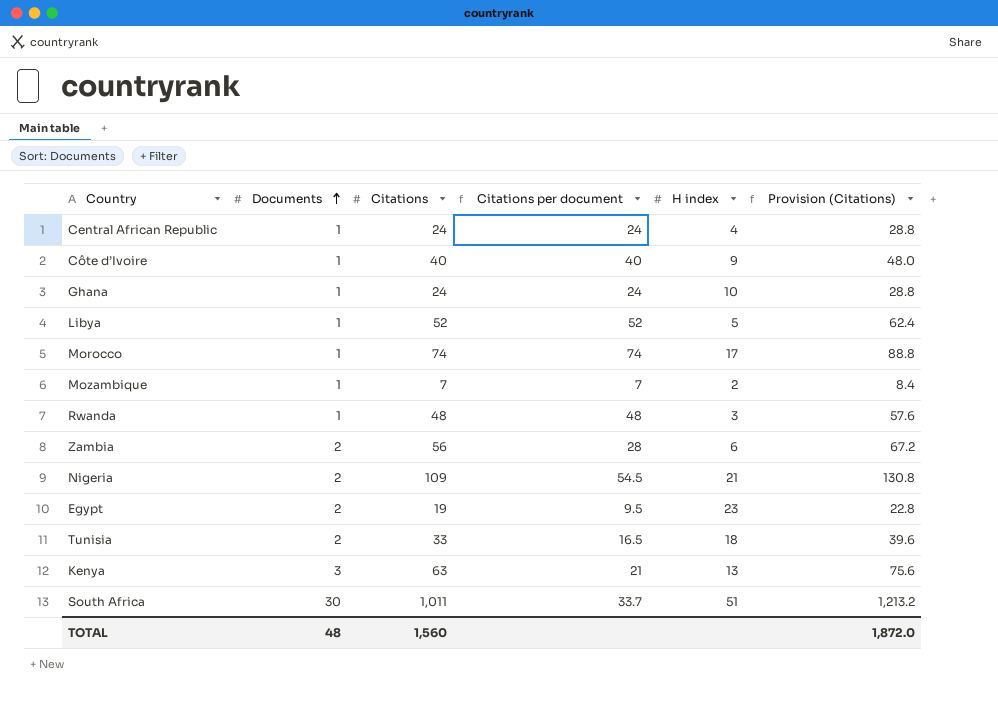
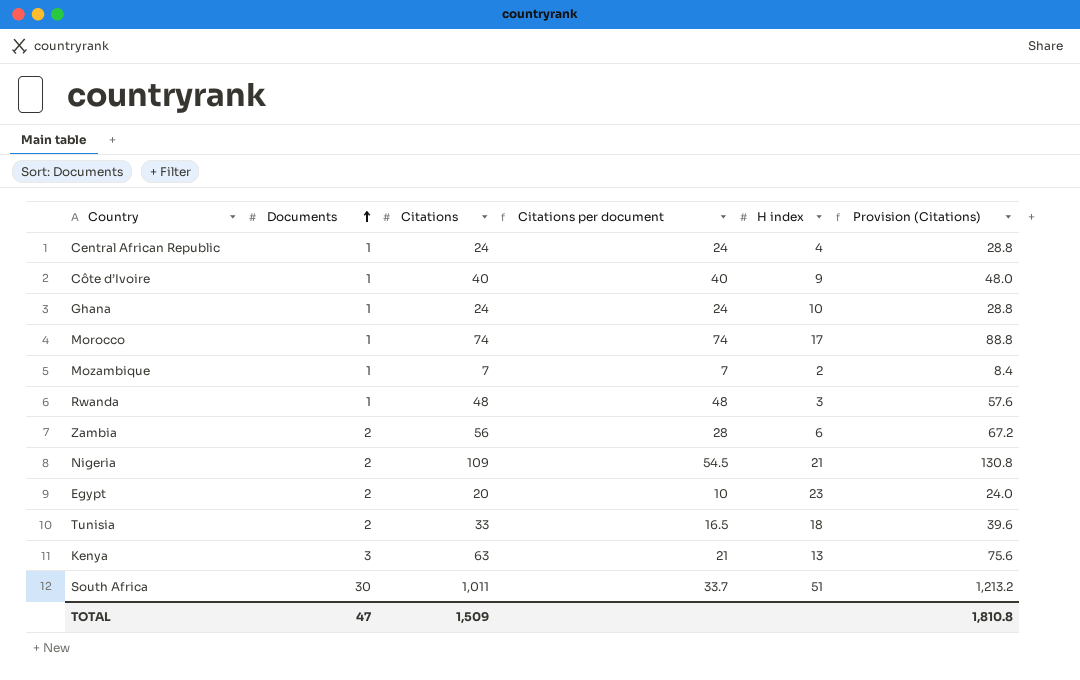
row Libya: 1 | 52 | 52 | 5 | 62.4 -> none
Egypt | Citations: 19 -> 20
Egypt | Citations per document: 9.5 -> 10
Egypt | Provision (Citations): 22.8 -> 24.0
TOTAL | Documents: 48 -> 47
TOTAL | Citations: 1,560 -> 1,509
TOTAL | Provision (Citations): 1,872.0 -> 1,810.8

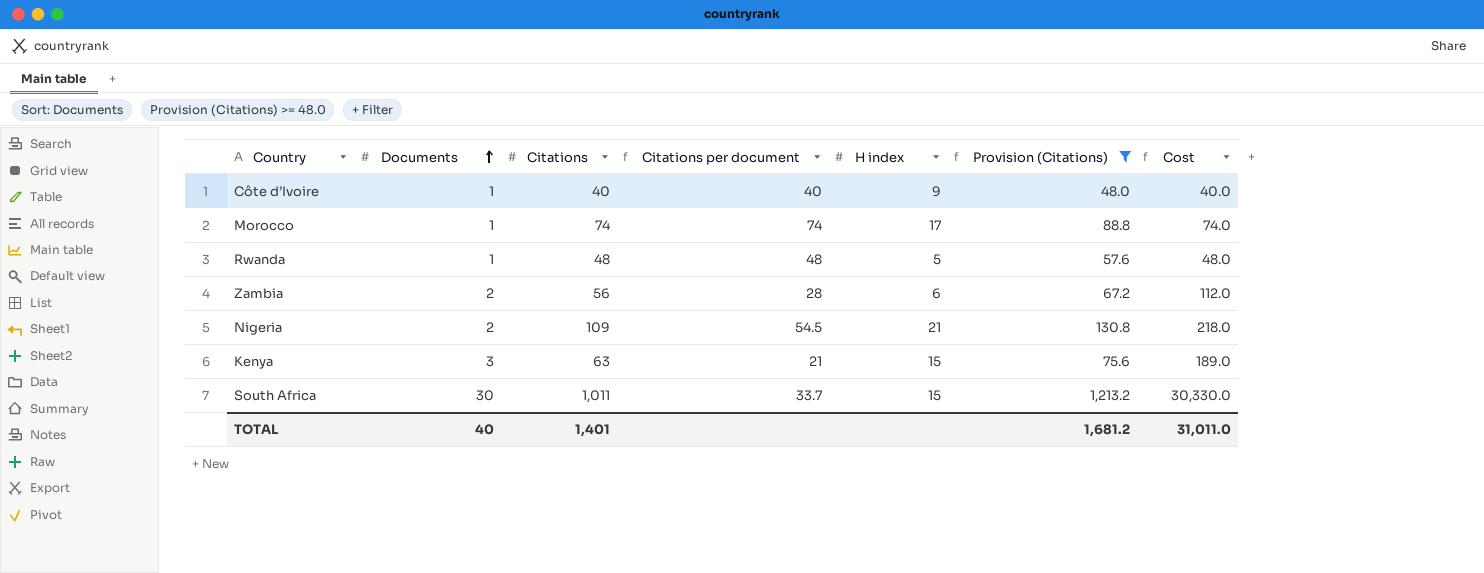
filter: none -> Provision (Citations) >= 48.0
column Cost | formula: none -> [Documents] * [Citations]
Rwanda | H index: 3 -> 5
Kenya | H index: 13 -> 15
South Africa | H index: 51 -> 15
TOTAL | Documents: 47 -> 40
TOTAL | Citations: 1,509 -> 1,401
TOTAL | Provision (Citations): 1,810.8 -> 1,681.2

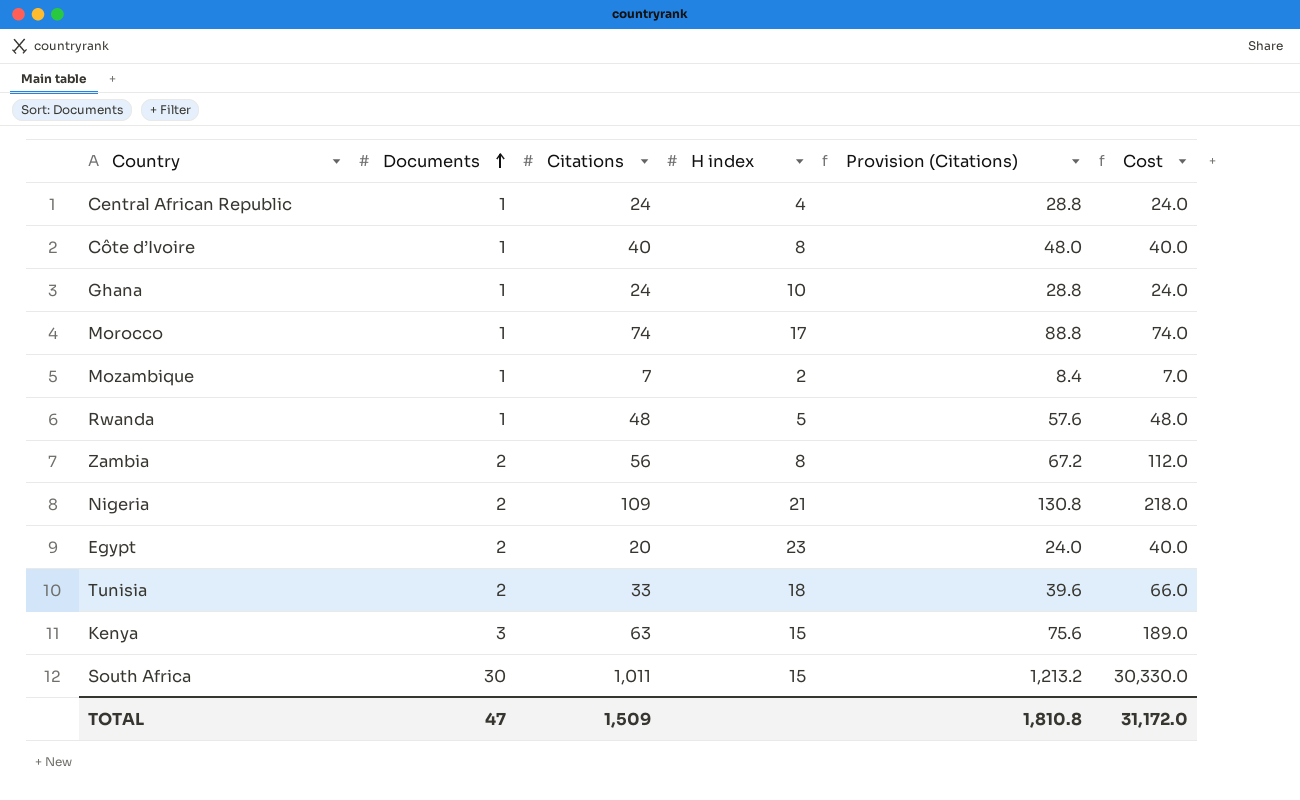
filter: Provision (Citations) >= 48.0 -> none
column Citations per document | formula: [Citations] / [Documents] -> none
Côte d’Ivoire | H index: 9 -> 8
Zambia | H index: 6 -> 8
TOTAL | Documents: 40 -> 47
TOTAL | Citations: 1,401 -> 1,509
TOTAL | Provision (Citations): 1,681.2 -> 1,810.8
TOTAL | Cost: 31,011.0 -> 31,172.0

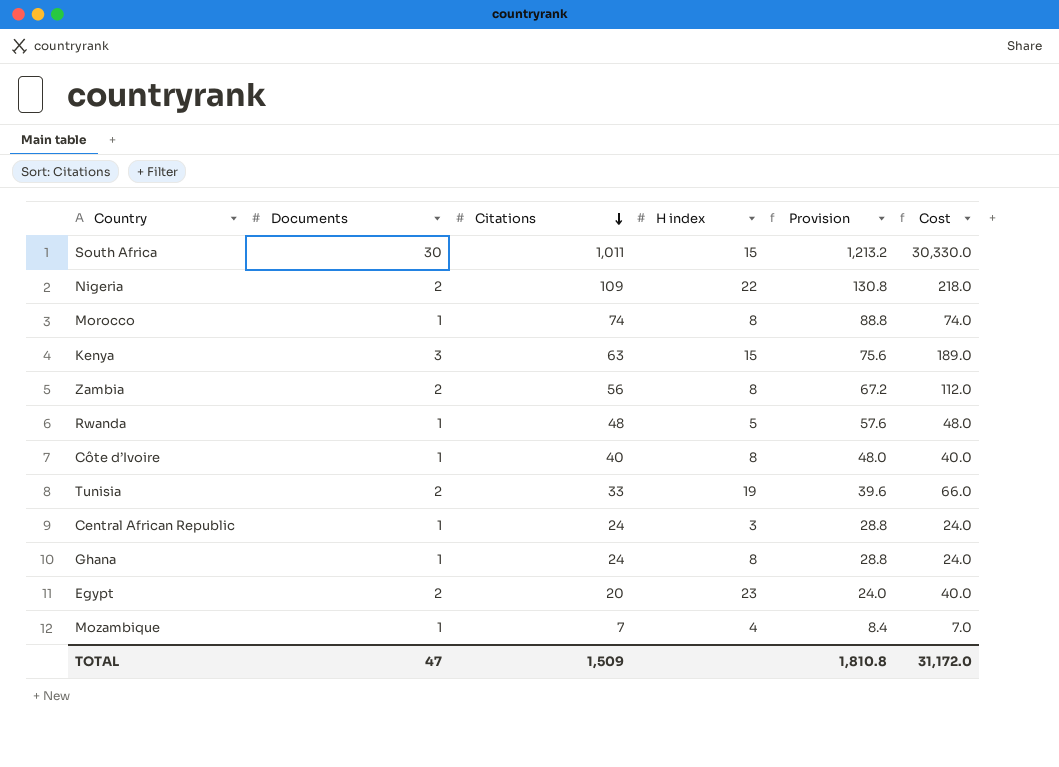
row order: Documents ascending -> Citations descending
column name: Provision (Citations) -> Provision
Nigeria | H index: 21 -> 22
Morocco | H index: 17 -> 8
Tunisia | H index: 18 -> 19
Central African Republic | H index: 4 -> 3
Ghana | H index: 10 -> 8
Mozambique | H index: 2 -> 4

